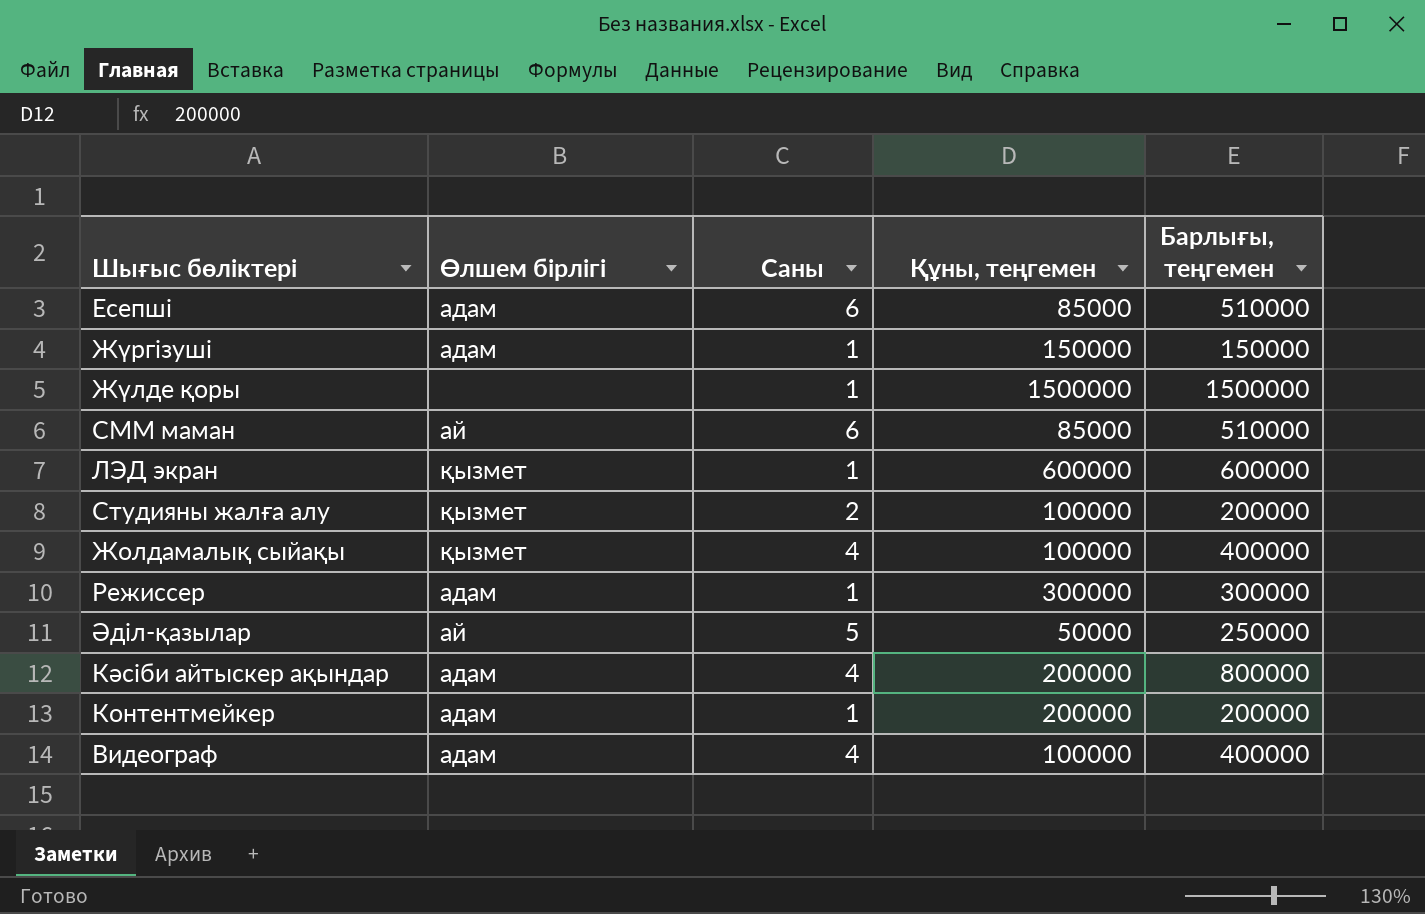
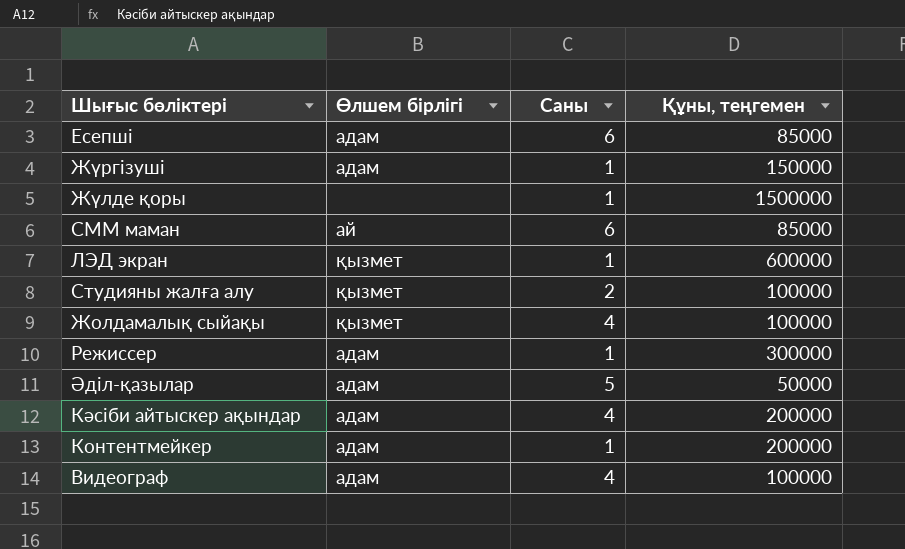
column Барлығы, теңгемен | formula: [Саны] * [Құны, теңгемен] -> none
Әділ-қазылар | Өлшем бірлігі: ай -> адам

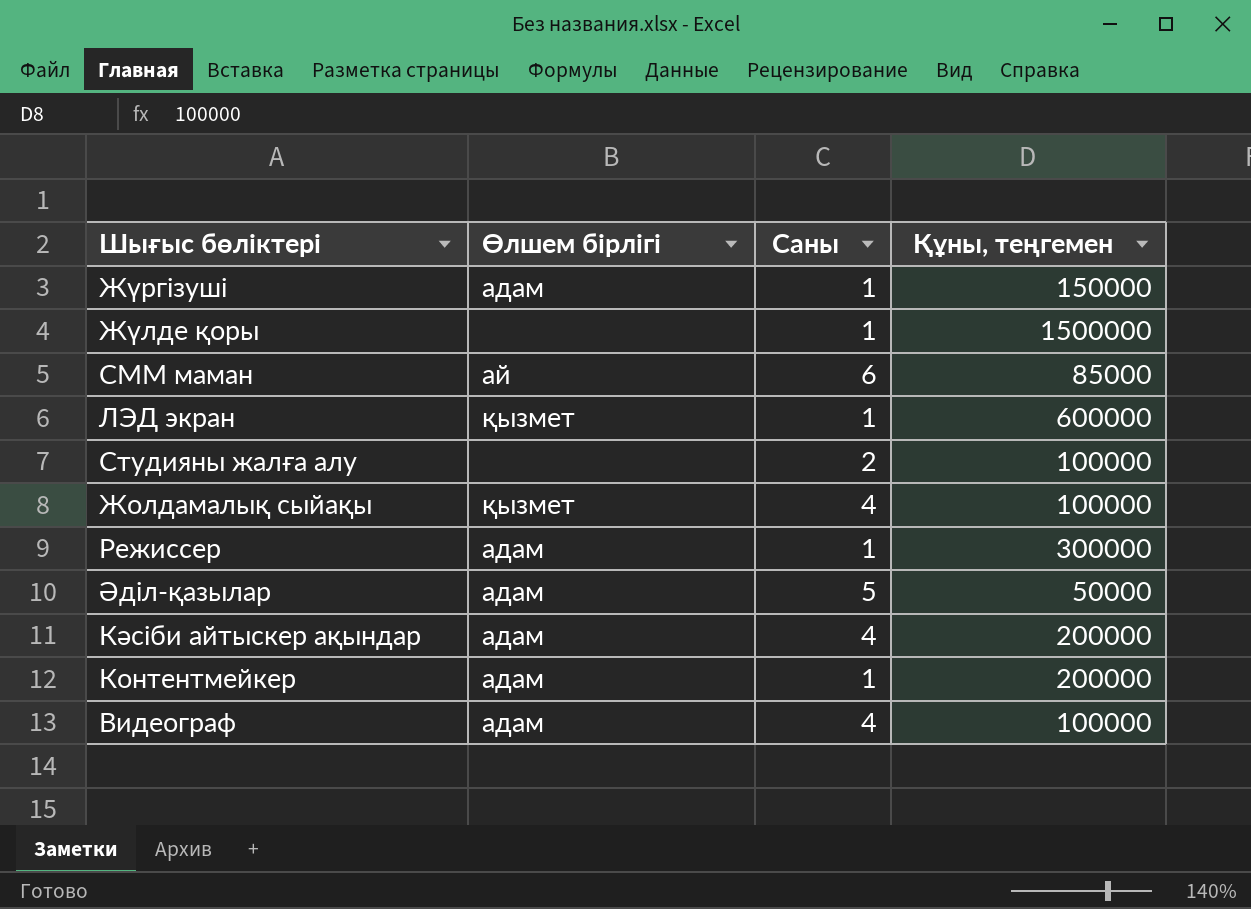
row Есепші: адам | 6 | 85000 -> none
Студияны жалға алу | Өлшем бірлігі: қызмет -> none

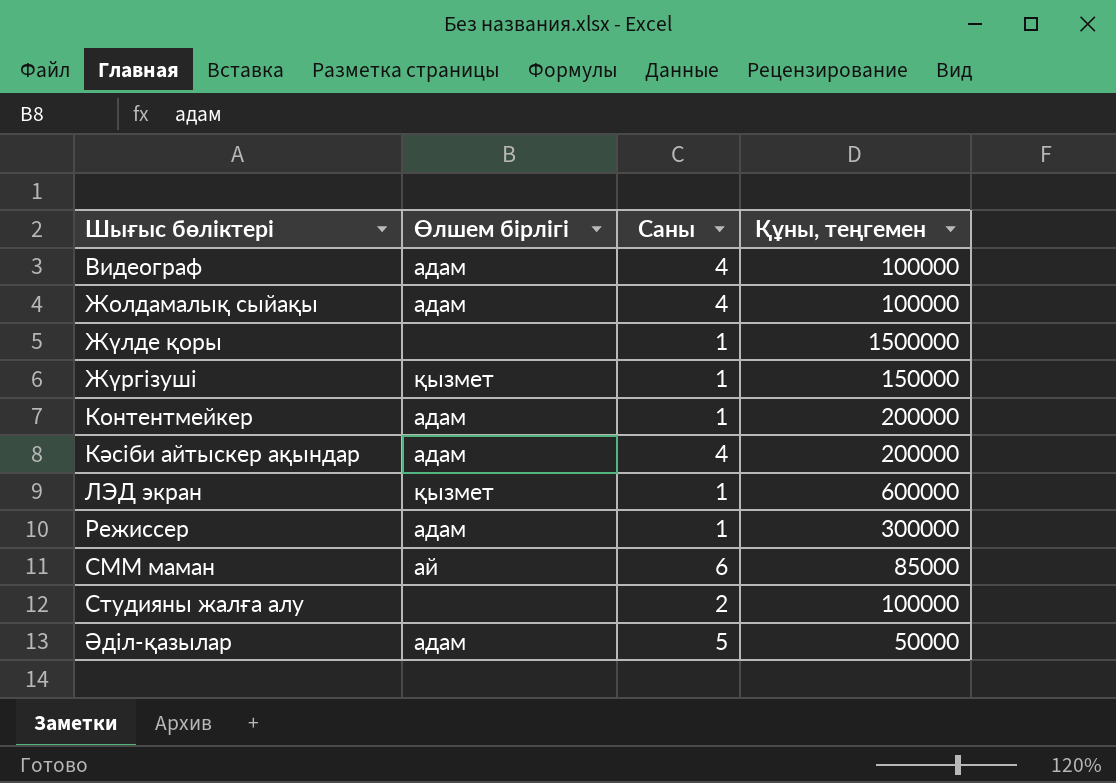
row order: none -> Шығыс бөліктері ascending
Жолдамалық сыйақы | Өлшем бірлігі: қызмет -> адам
Жүргізуші | Өлшем бірлігі: адам -> қызмет

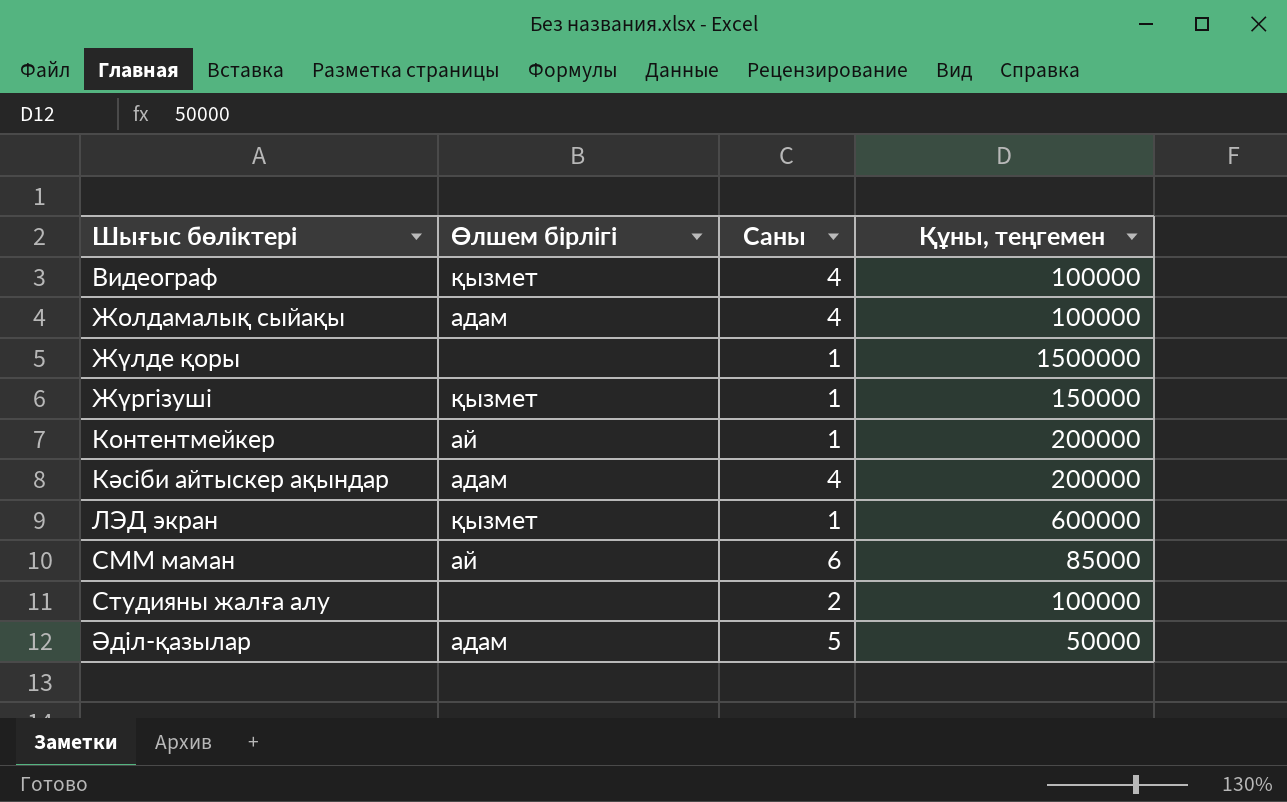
row Режиссер: адам | 1 | 300000 -> none
Видеограф | Өлшем бірлігі: адам -> қызмет
Контентмейкер | Өлшем бірлігі: адам -> ай

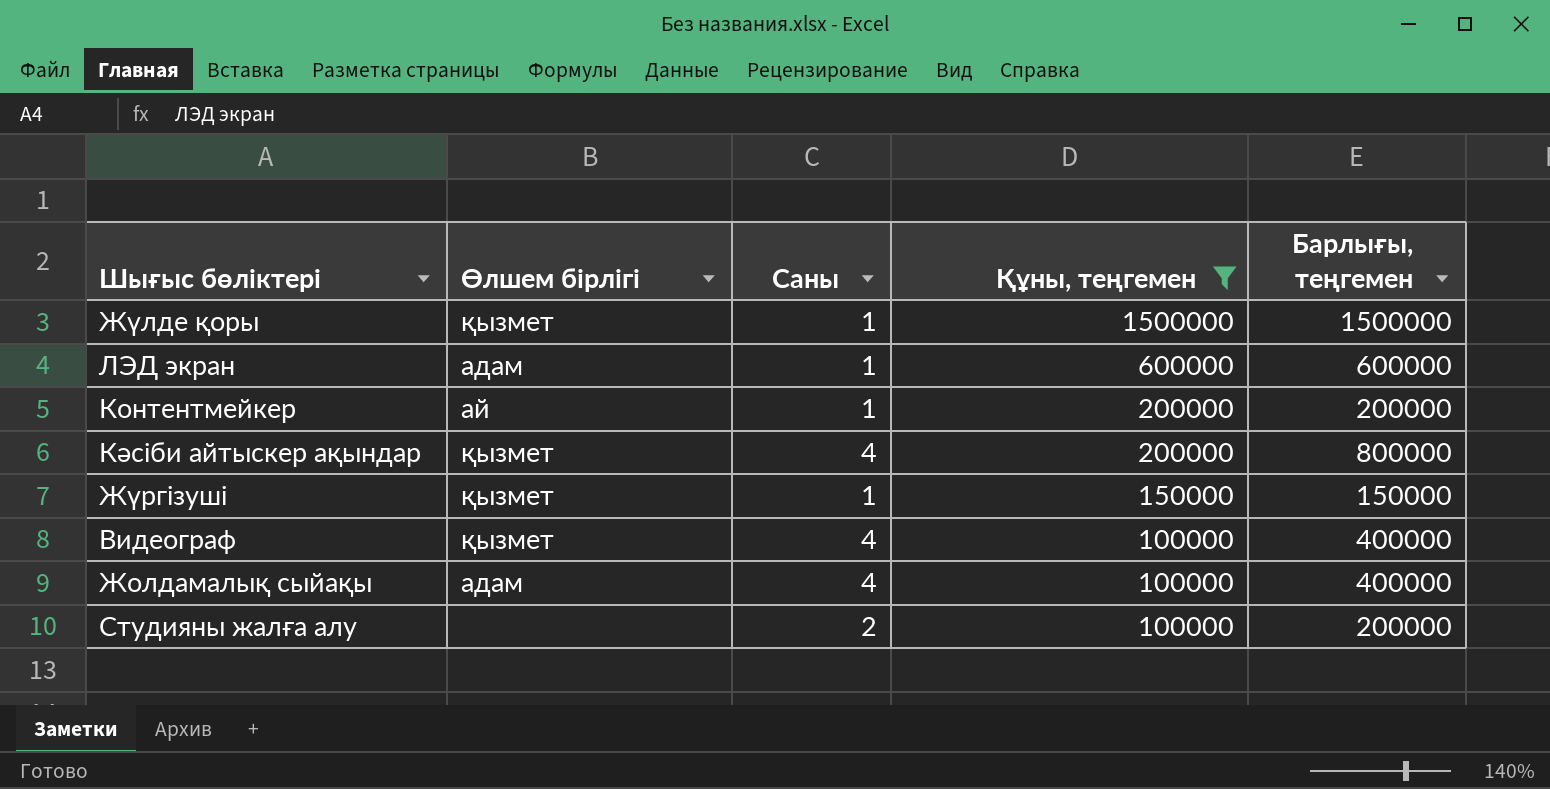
filter: none -> Құны, теңгемен >= 100000
row order: Шығыс бөліктері ascending -> Құны, теңгемен descending
column Барлығы, теңгемен | formula: none -> [Саны] * [Құны, теңгемен]
Жүлде қоры | Өлшем бірлігі: none -> қызмет
ЛЭД экран | Өлшем бірлігі: қызмет -> адам
Кәсіби айтыскер ақындар | Өлшем бірлігі: адам -> қызмет

